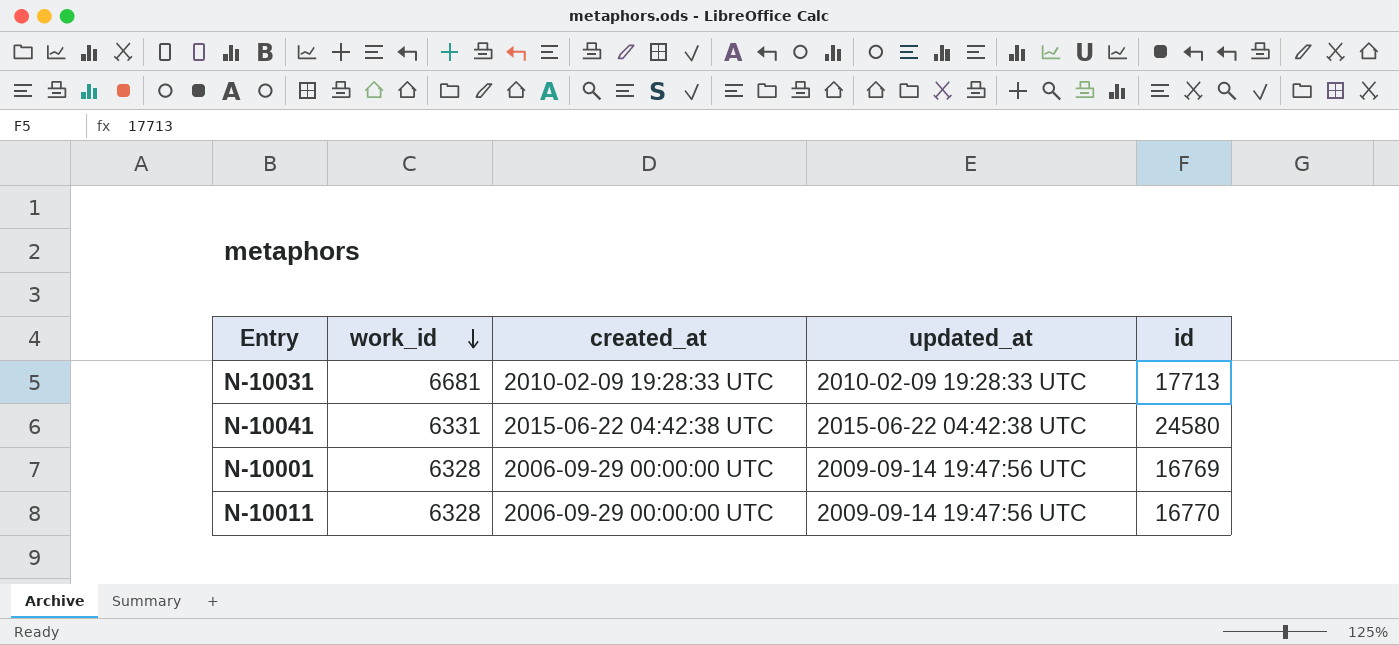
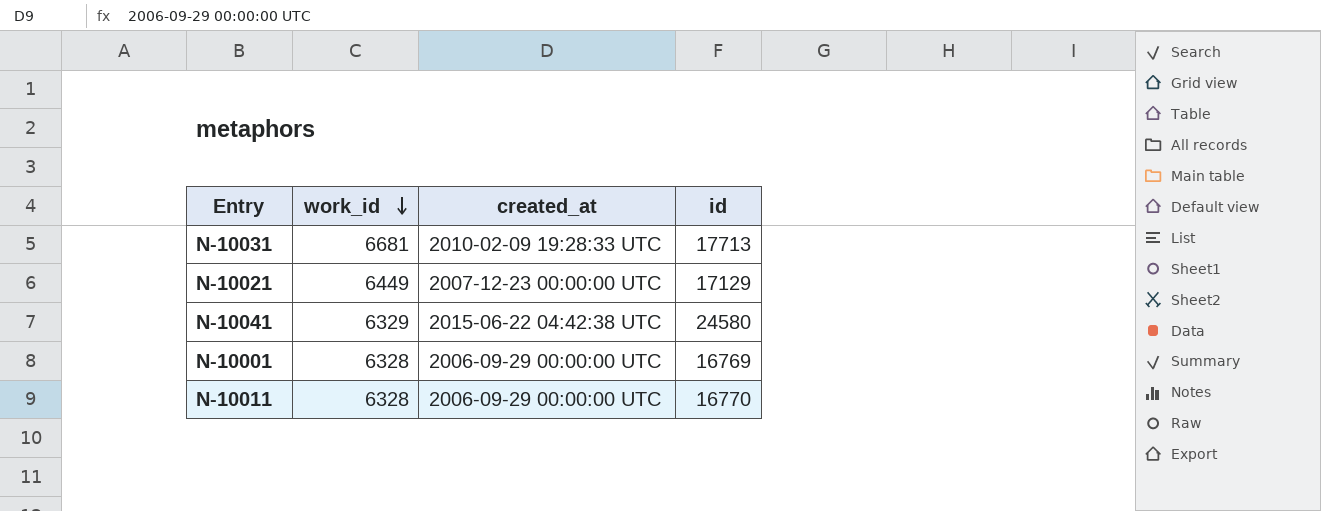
column updated_at | position: 4 -> none
row N-10021: none -> 6449 | 2007-12-23 00:00:00 UTC | 17129
N-10041 | work_id: 6331 -> 6329

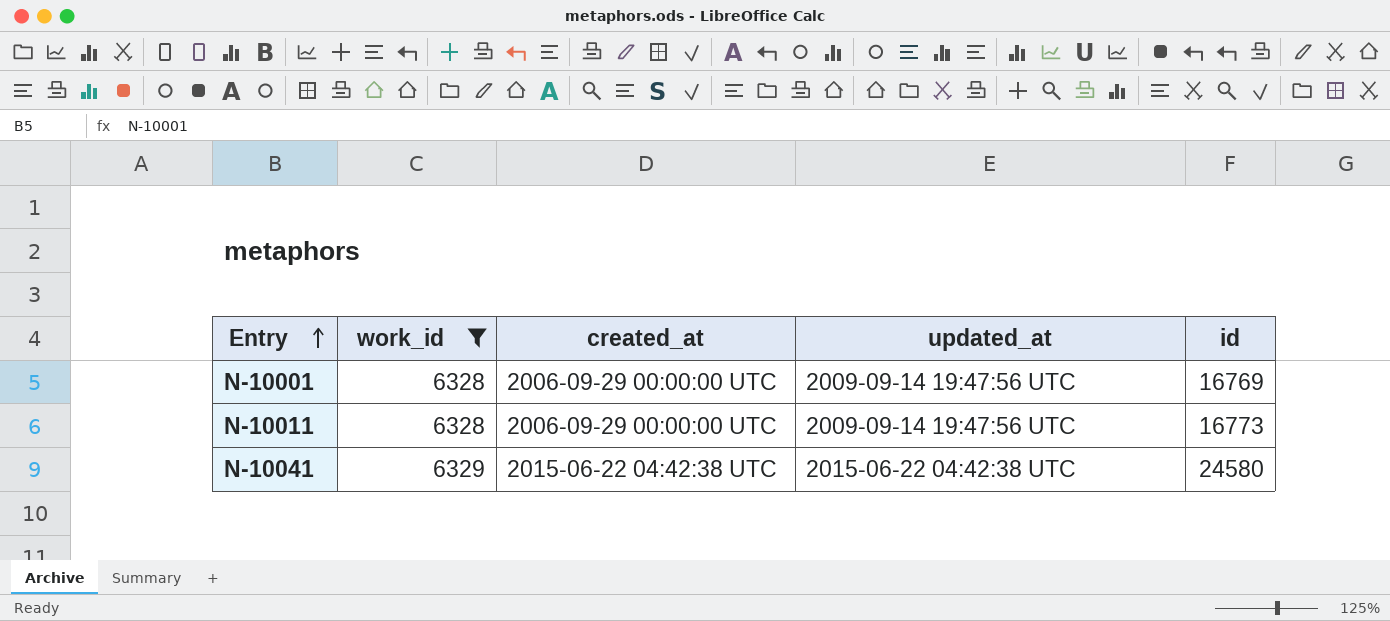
filter: none -> work_id <= 6329
row order: work_id descending -> Entry ascending
column updated_at | position: none -> 4
N-10011 | id: 16770 -> 16773

